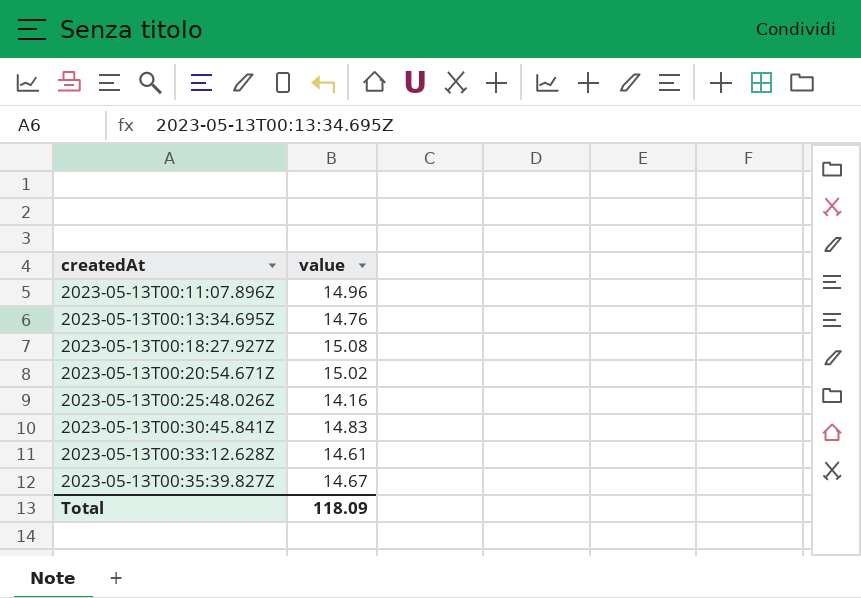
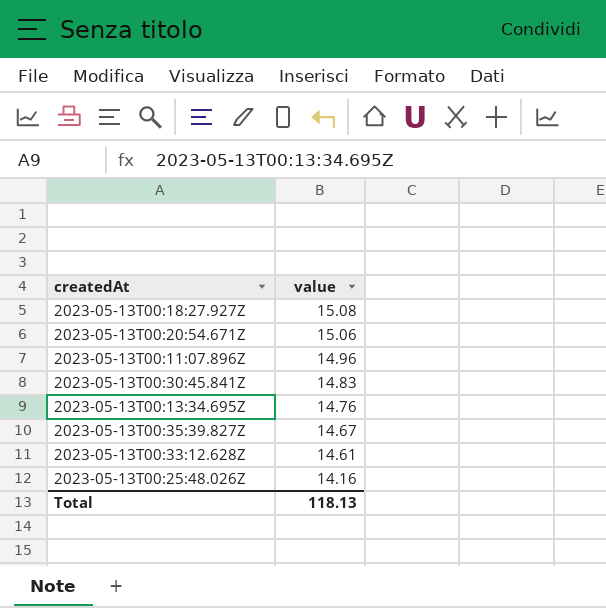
row order: createdAt ascending -> value descending
2023-05-13T00:20:54.671Z | value: 15.02 -> 15.06
Total | value: 118.09 -> 118.13

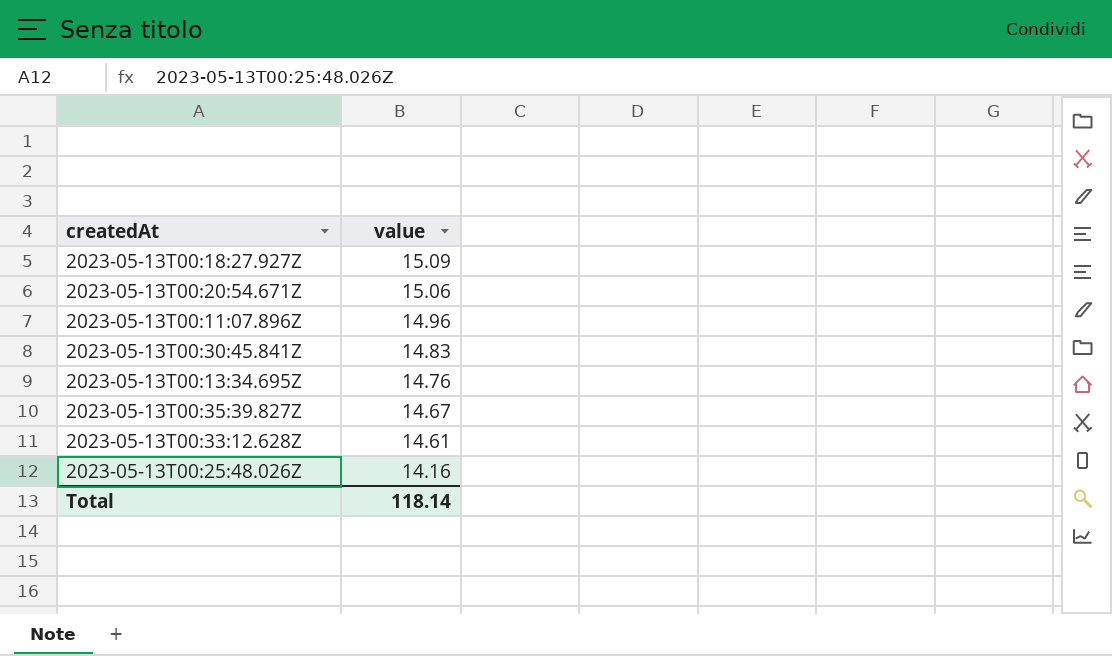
2023-05-13T00:18:27.927Z | value: 15.08 -> 15.09
Total | value: 118.13 -> 118.14

